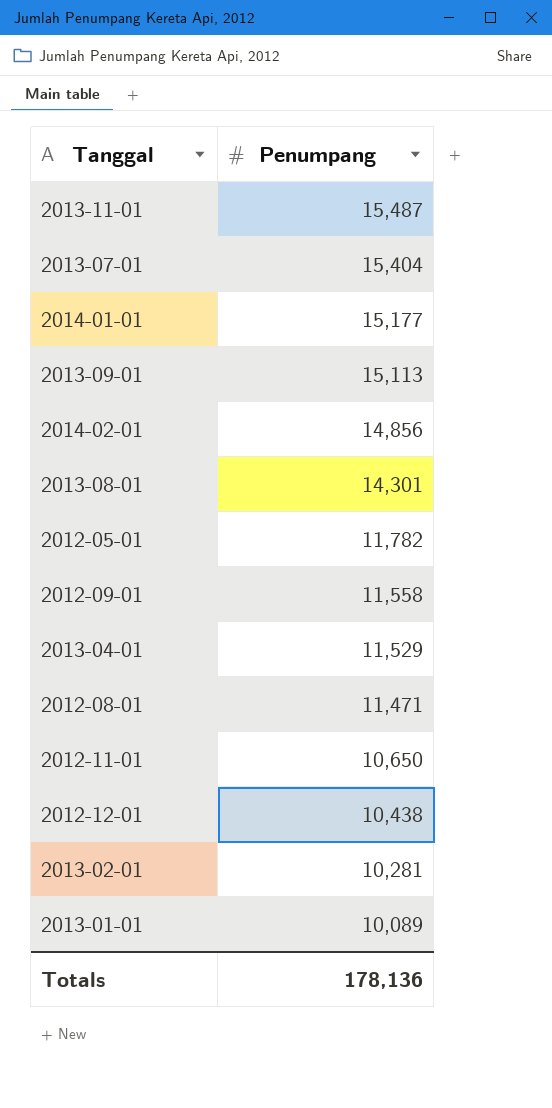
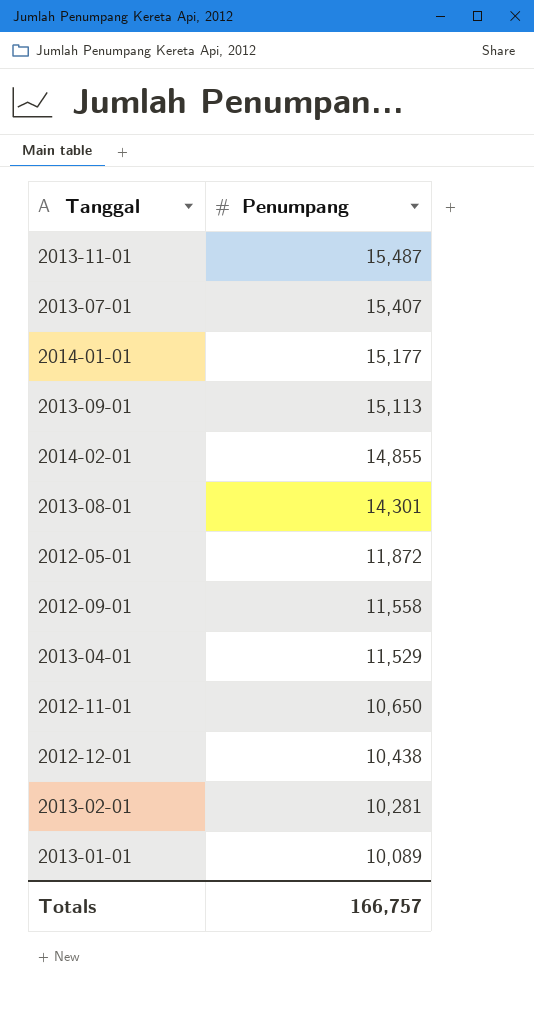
row 2012-08-01: 11,471 -> none
2013-07-01 | Penumpang: 15,404 -> 15,407
2014-02-01 | Penumpang: 14,856 -> 14,855
2012-05-01 | Penumpang: 11,782 -> 11,872
Totals | Penumpang: 178,136 -> 166,757

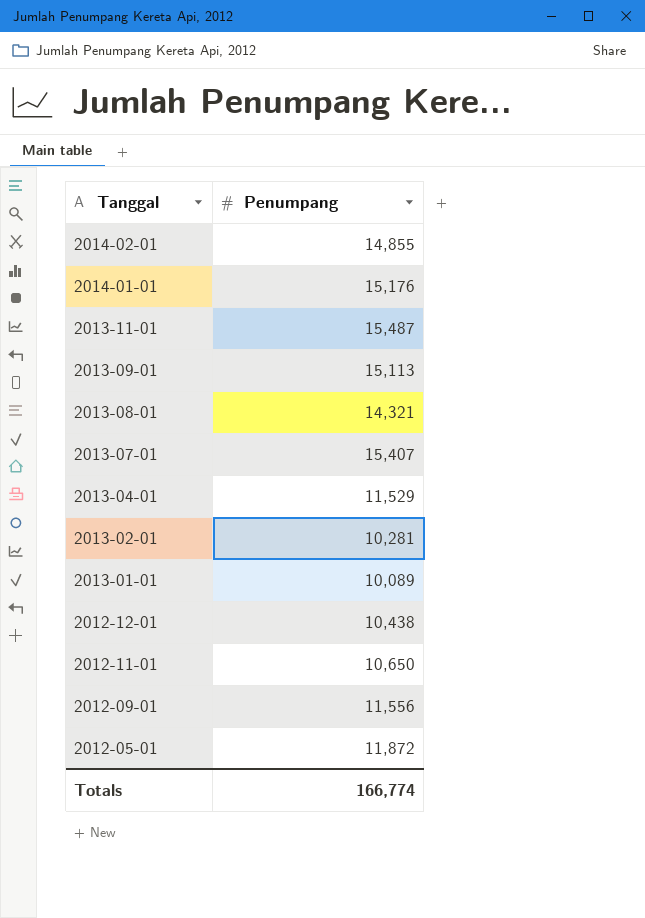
row order: Penumpang descending -> Tanggal descending
2014-01-01 | Penumpang: 15,177 -> 15,176
2013-08-01 | Penumpang: 14,301 -> 14,321
2012-09-01 | Penumpang: 11,558 -> 11,556
Totals | Penumpang: 166,757 -> 166,774

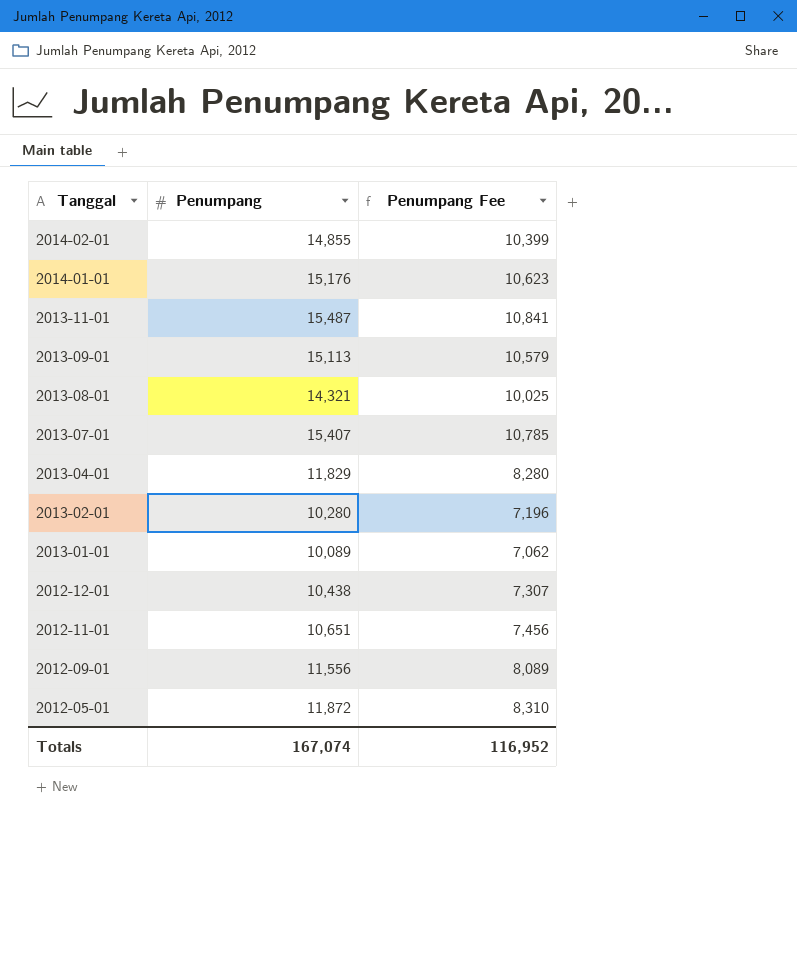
column Penumpang Fee | formula: none -> [Penumpang] * 0.7
2013-04-01 | Penumpang: 11,529 -> 11,829
2013-02-01 | Penumpang: 10,281 -> 10,280
2012-11-01 | Penumpang: 10,650 -> 10,651
Totals | Penumpang: 166,774 -> 167,074

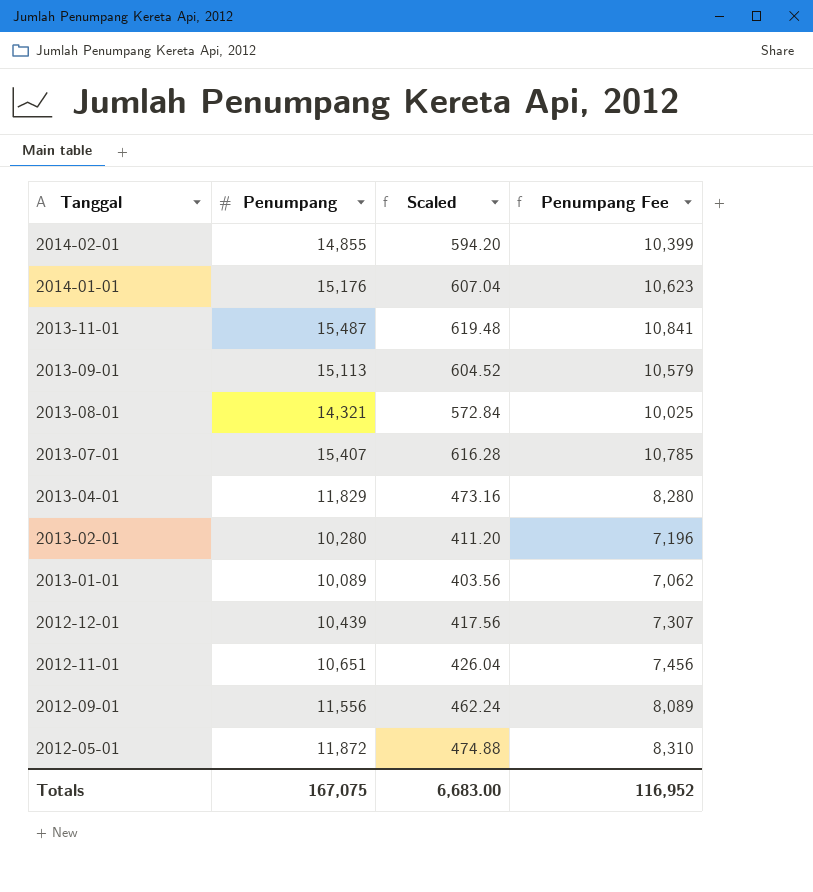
column Scaled | formula: none -> [Penumpang] * 0.04
2012-12-01 | Penumpang: 10,438 -> 10,439
Totals | Penumpang: 167,074 -> 167,075

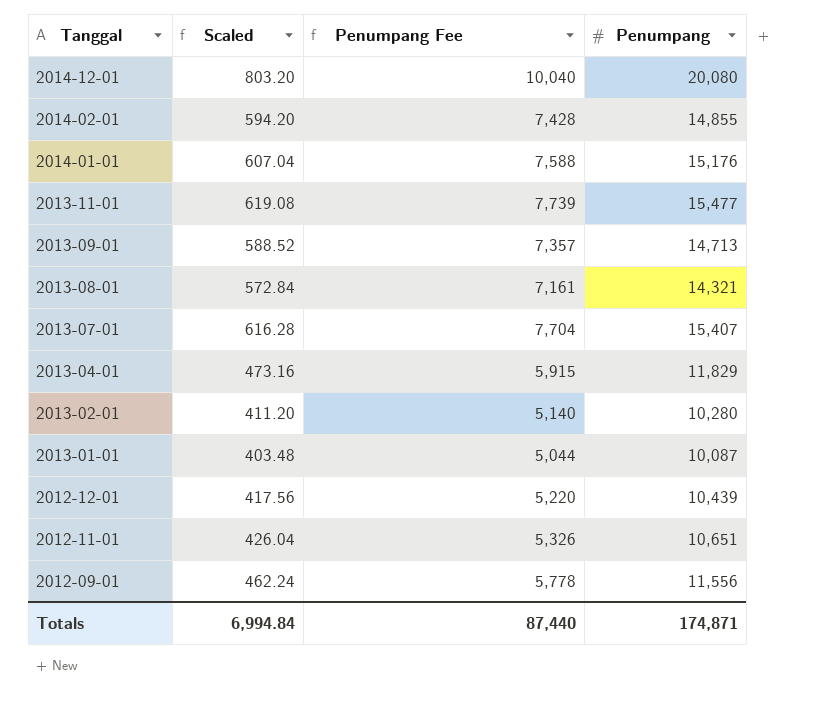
column Penumpang Fee | formula: [Penumpang] * 0.7 -> [Penumpang] * 0.5
column Penumpang | position: 2 -> 4
row 2012-05-01: 11,872 | 474.88 | 8,310 -> none
row 2014-12-01: none -> 803.20 | 10,040 | 20,080
2013-11-01 | Scaled: 619.48 -> 619.08
2013-11-01 | Penumpang: 15,487 -> 15,477
2013-09-01 | Scaled: 604.52 -> 588.52
2013-09-01 | Penumpang: 15,113 -> 14,713
2013-01-01 | Scaled: 403.56 -> 403.48
2013-01-01 | Penumpang: 10,089 -> 10,087
Totals | Scaled: 6,683.00 -> 6,994.84
Totals | Penumpang Fee: 116,952 -> 87,440
Totals | Penumpang: 167,075 -> 174,871

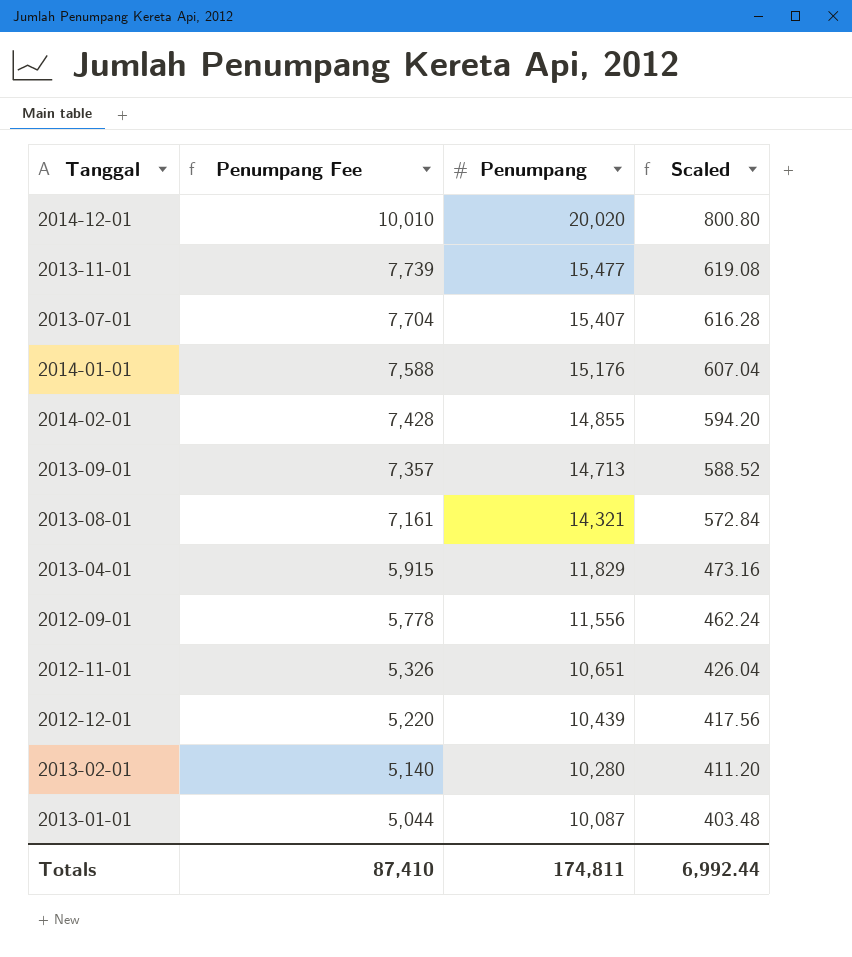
row order: Tanggal descending -> Penumpang Fee descending
column Scaled | position: 2 -> 4
2014-12-01 | Penumpang Fee: 10,040 -> 10,010
2014-12-01 | Penumpang: 20,080 -> 20,020
2014-12-01 | Scaled: 803.20 -> 800.80
Totals | Penumpang Fee: 87,440 -> 87,410
Totals | Penumpang: 174,871 -> 174,811
Totals | Scaled: 6,994.84 -> 6,992.44

